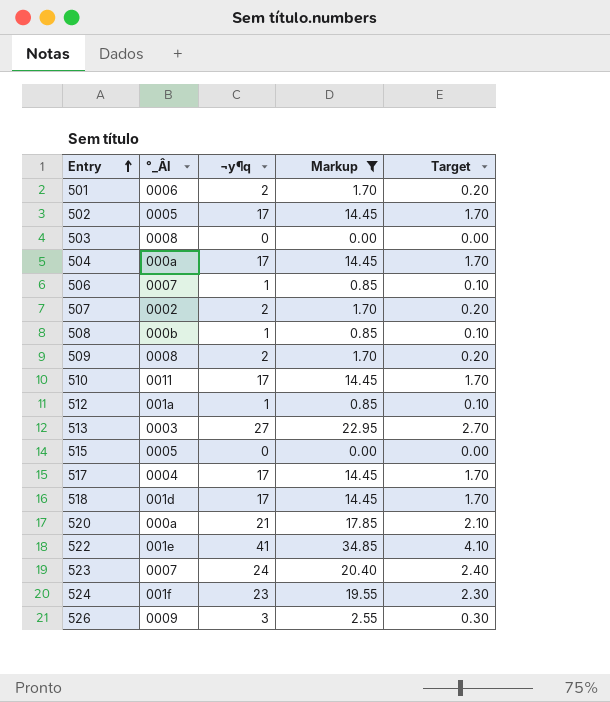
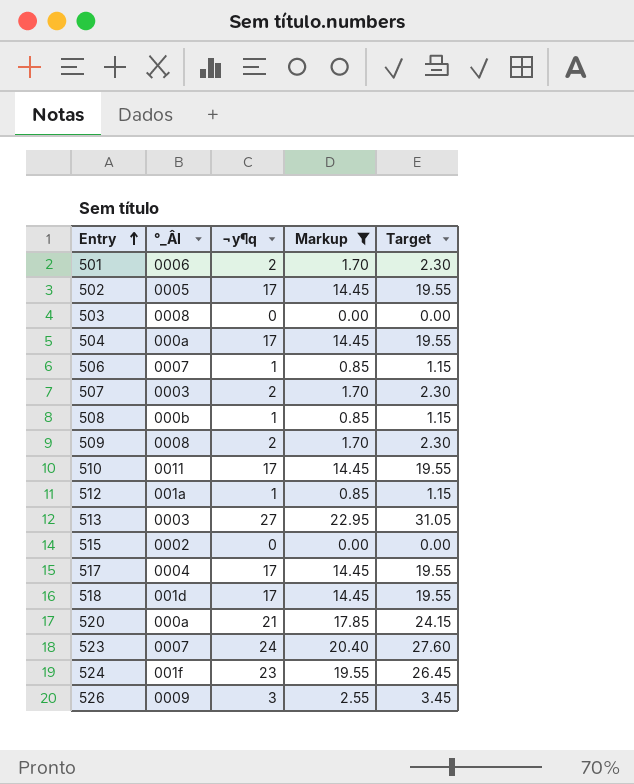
column Target | formula: [¬y¶q] * 0.1 -> [¬y¶q] * 1.15
row 522: 001e | 41 | 34.85 | 4.10 -> none
507 | °_ÂI: 0002 -> 0003
515 | °_ÂI: 0005 -> 0002

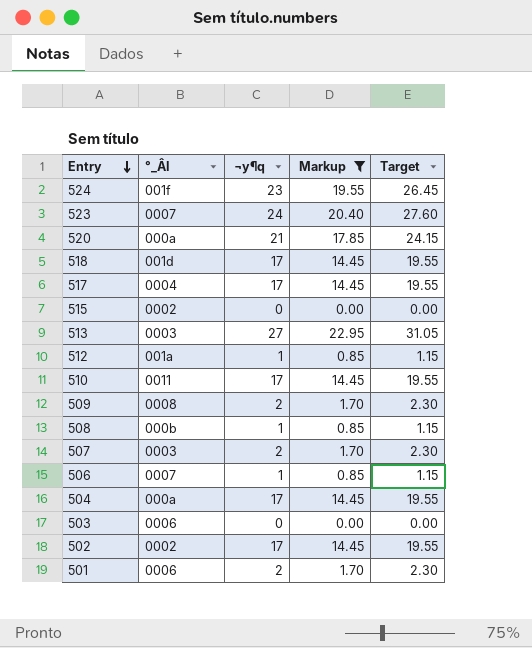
row order: Entry ascending -> Entry descending
row 526: 0009 | 3 | 2.55 | 3.45 -> none
503 | °_ÂI: 0008 -> 0006
502 | °_ÂI: 0005 -> 0002

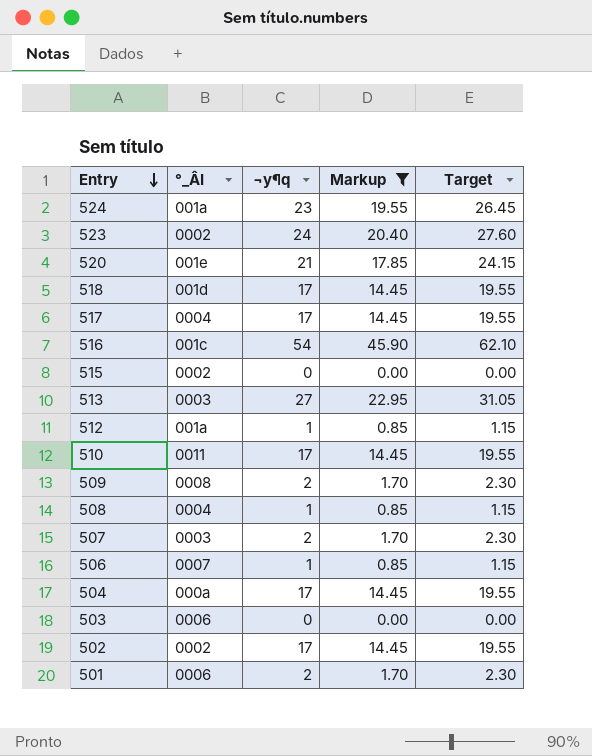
524 | °_ÂI: 001f -> 001a
523 | °_ÂI: 0007 -> 0002
520 | °_ÂI: 000a -> 001e
row 516: none -> 001c | 54 | 45.90 | 62.10
508 | °_ÂI: 000b -> 0004

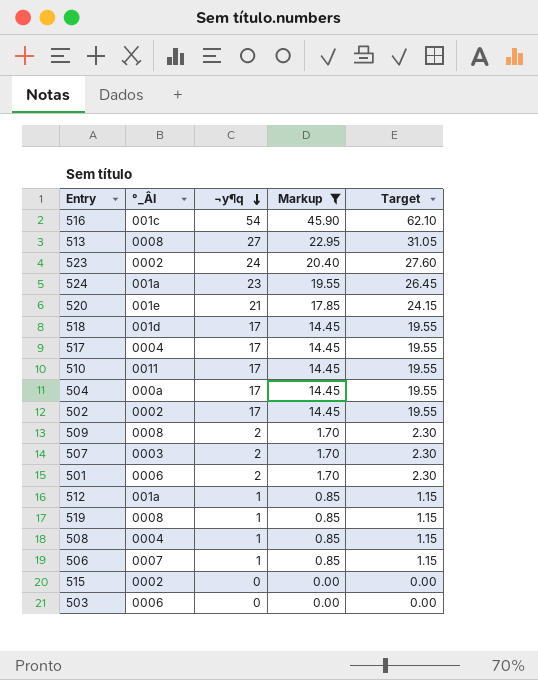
row order: Entry descending -> ¬y¶q descending
513 | °_ÂI: 0003 -> 0008
row 519: none -> 0008 | 1 | 0.85 | 1.15

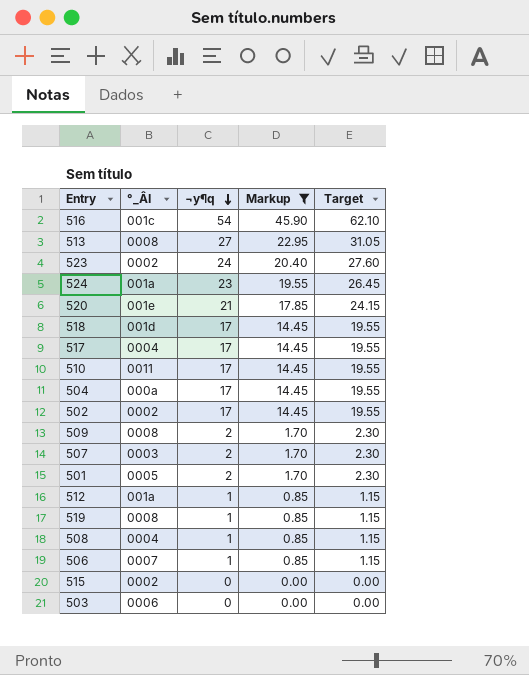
501 | °_ÂI: 0006 -> 0005

